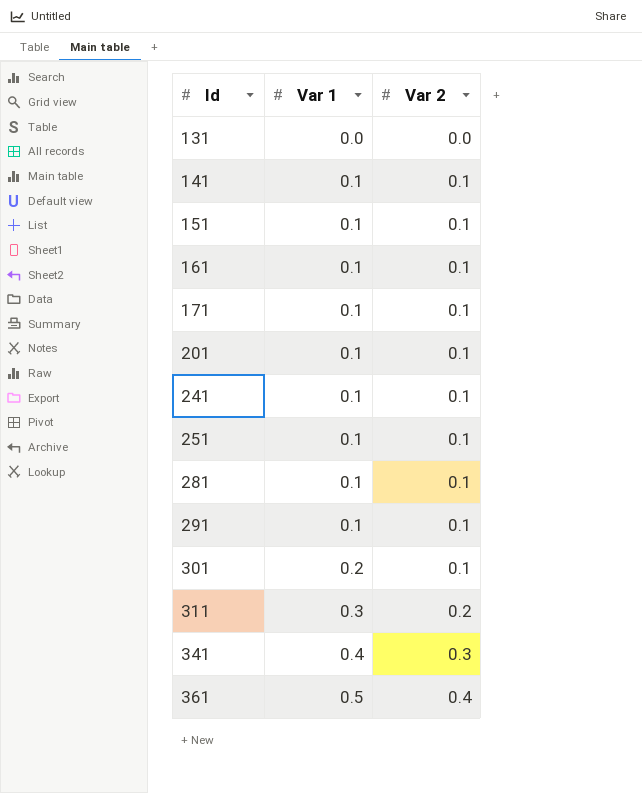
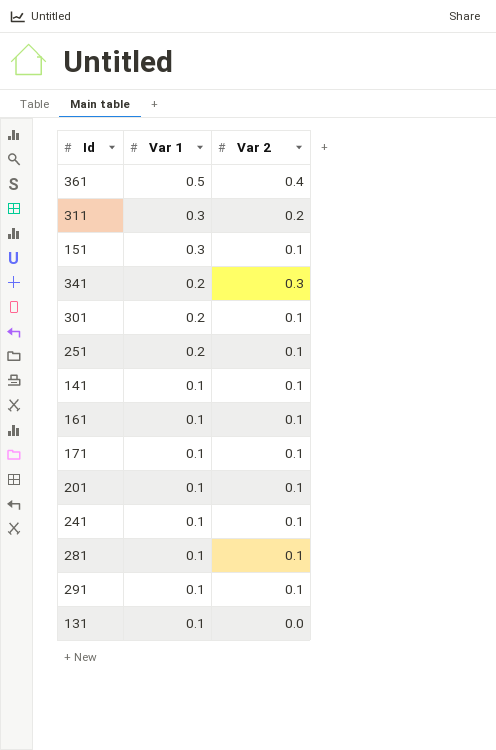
row order: Id ascending -> Var 1 descending
151 | Var 1: 0.1 -> 0.3
341 | Var 1: 0.4 -> 0.2
251 | Var 1: 0.1 -> 0.2
131 | Var 1: 0.0 -> 0.1

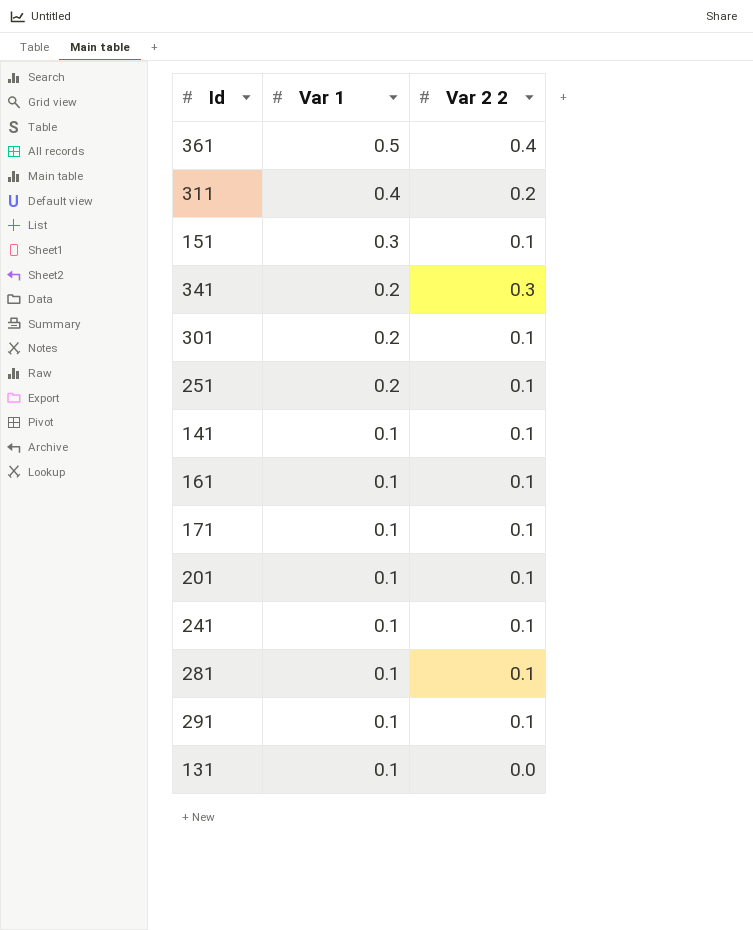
column name: Var 2 -> Var 2 2
311 | Var 1: 0.3 -> 0.4

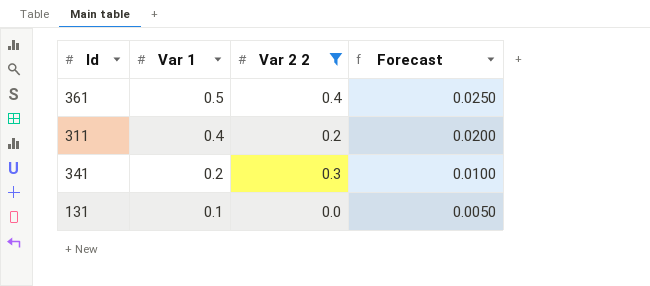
filter: none -> Var 2 2 != 0.1
column Forecast | formula: none -> [Var 1] * 0.05

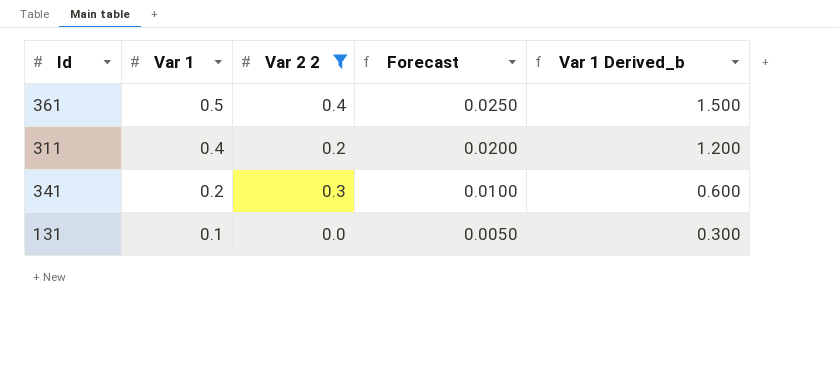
column Var 1 Derived_b | formula: none -> [Var 1] * 3

